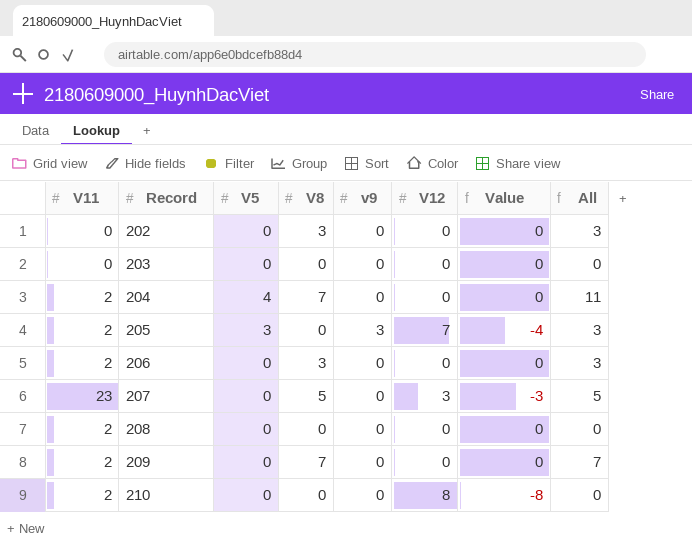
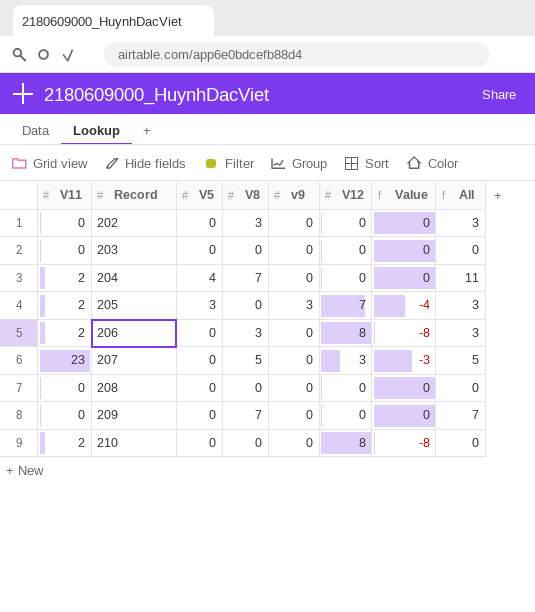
206 | V12: 0 -> 8
206 | Value: 0 -> -8
208 | V11: 2 -> 0
209 | V11: 2 -> 0

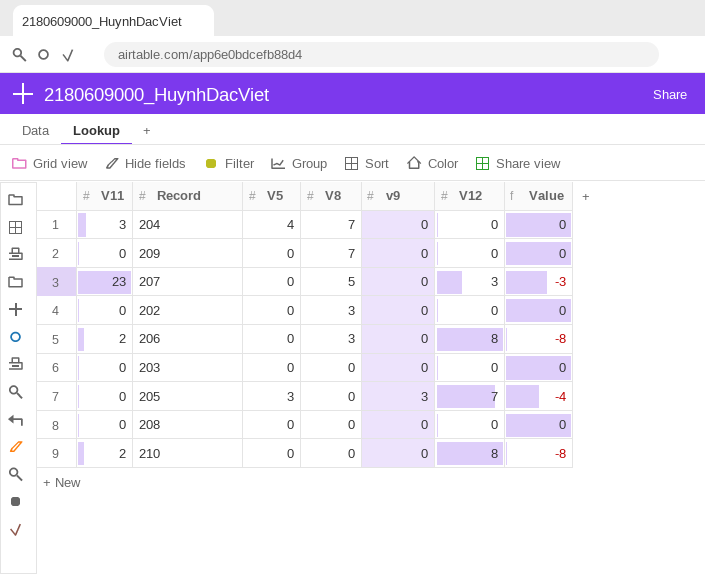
row order: Record ascending -> V8 descending
column All | formula: [V5] + [V8] -> none
204 | V11: 2 -> 3
205 | V11: 2 -> 0

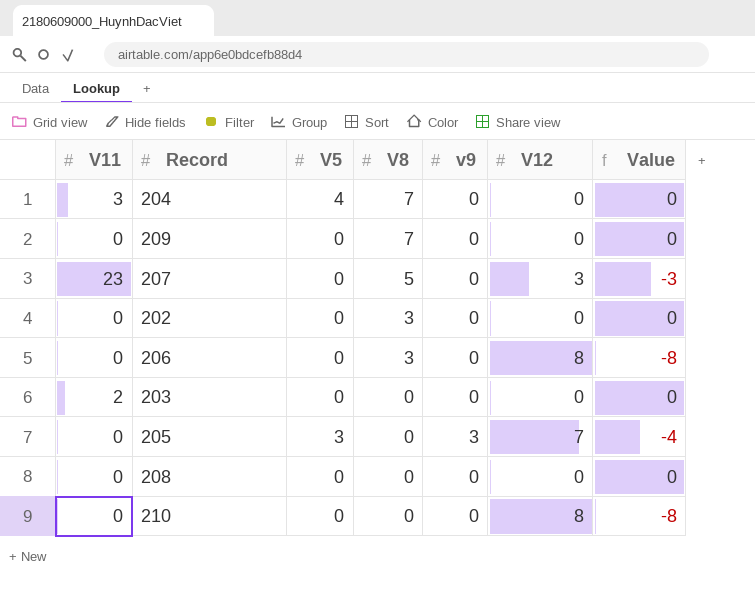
206 | V11: 2 -> 0
203 | V11: 0 -> 2
210 | V11: 2 -> 0

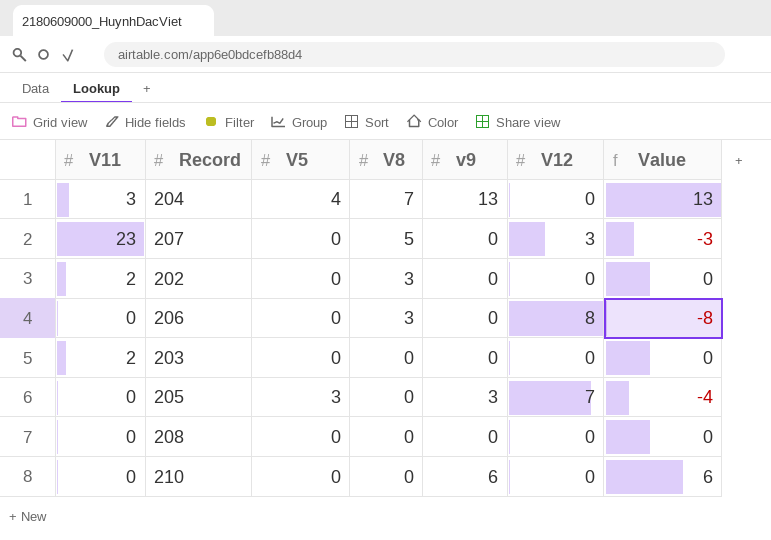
row 209: 0 | 0 | 7 | 0 | 0 | 0 -> none
204 | v9: 0 -> 13
204 | Value: 0 -> 13
202 | V11: 0 -> 2
210 | v9: 0 -> 6
210 | V12: 8 -> 0
210 | Value: -8 -> 6

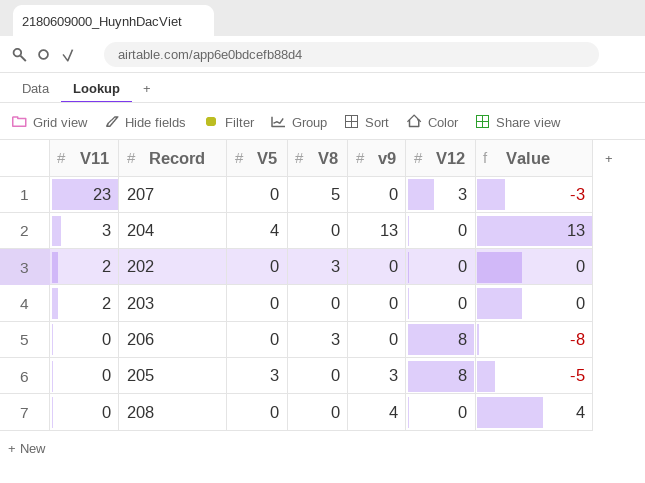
row order: V8 descending -> V11 descending
row 210: 0 | 0 | 0 | 6 | 0 | 6 -> none
204 | V8: 7 -> 0
205 | V12: 7 -> 8
205 | Value: -4 -> -5
208 | v9: 0 -> 4
208 | Value: 0 -> 4

